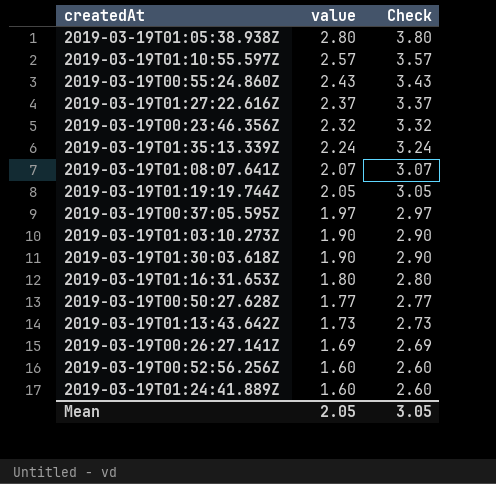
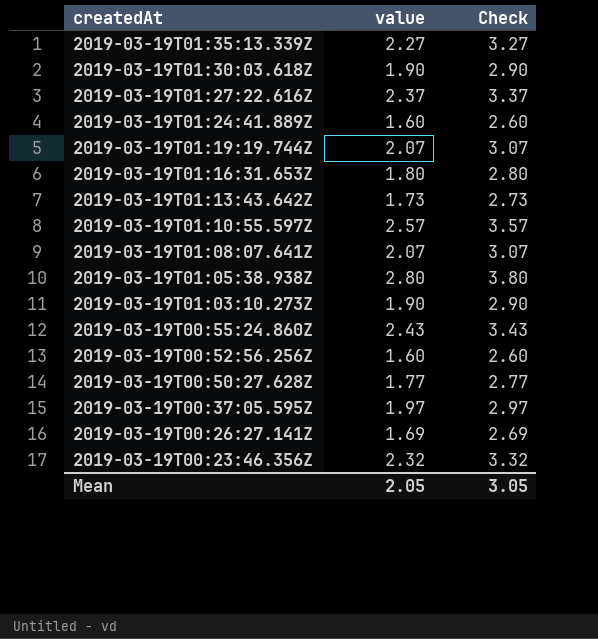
row order: value descending -> createdAt descending
2019-03-19T01:35:13.339Z | value: 2.24 -> 2.27
2019-03-19T01:35:13.339Z | Check: 3.24 -> 3.27
2019-03-19T01:19:19.744Z | value: 2.05 -> 2.07
2019-03-19T01:19:19.744Z | Check: 3.05 -> 3.07

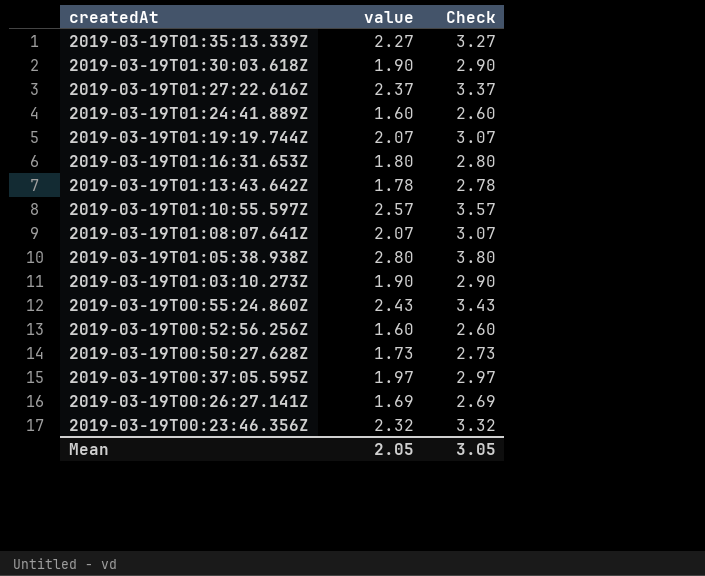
2019-03-19T01:13:43.642Z | value: 1.73 -> 1.78
2019-03-19T01:13:43.642Z | Check: 2.73 -> 2.78
2019-03-19T00:50:27.628Z | value: 1.77 -> 1.73
2019-03-19T00:50:27.628Z | Check: 2.77 -> 2.73

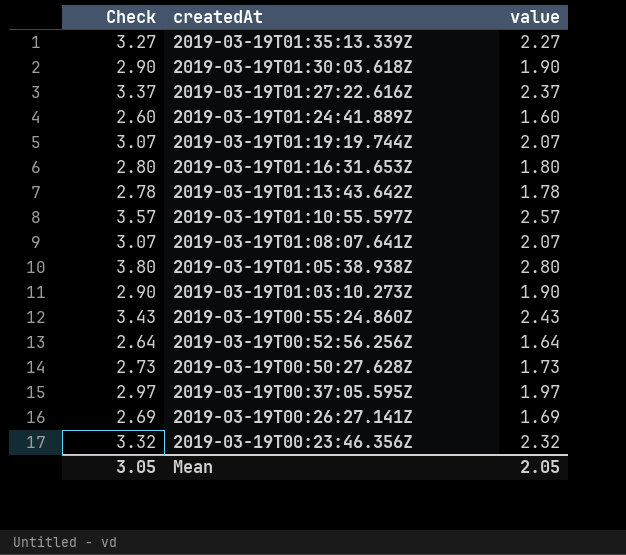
column Check | position: 3 -> 1
2019-03-19T00:52:56.256Z | Check: 2.60 -> 2.64
2019-03-19T00:52:56.256Z | value: 1.60 -> 1.64

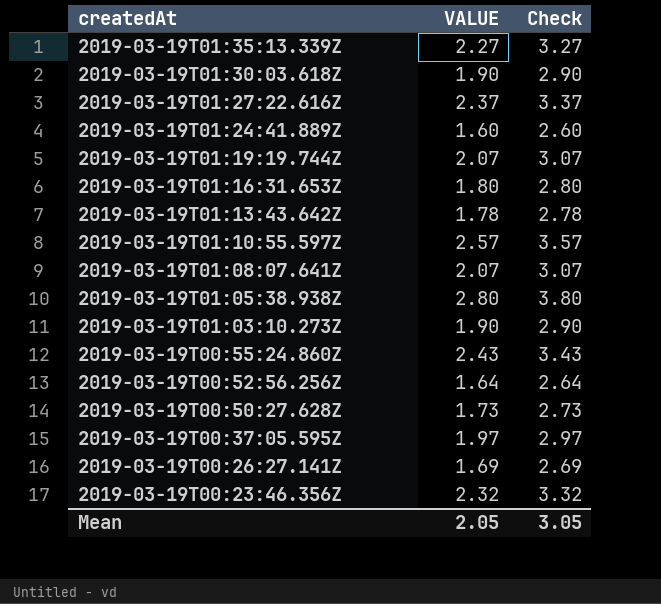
column name: value -> VALUE
column Check | position: 1 -> 3

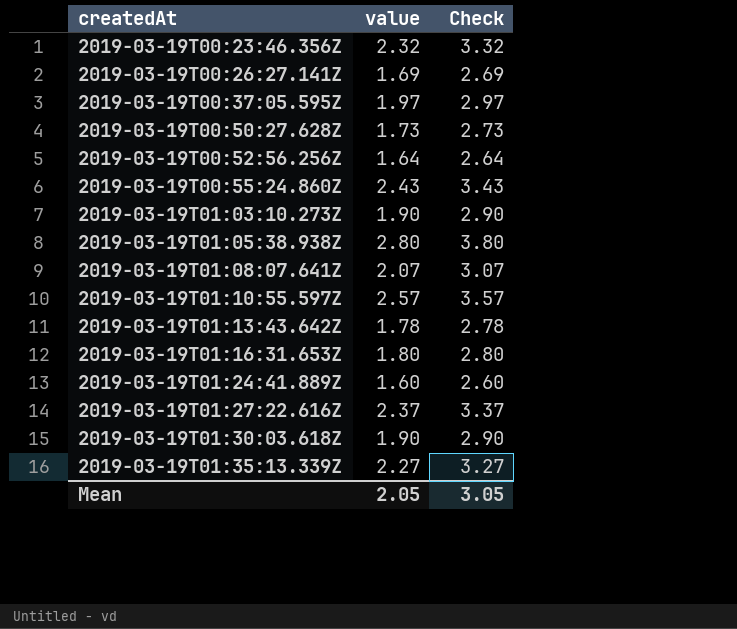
row order: createdAt descending -> createdAt ascending
column name: VALUE -> value
row 2019-03-19T01:19:19.744Z: 2.07 | 3.07 -> none

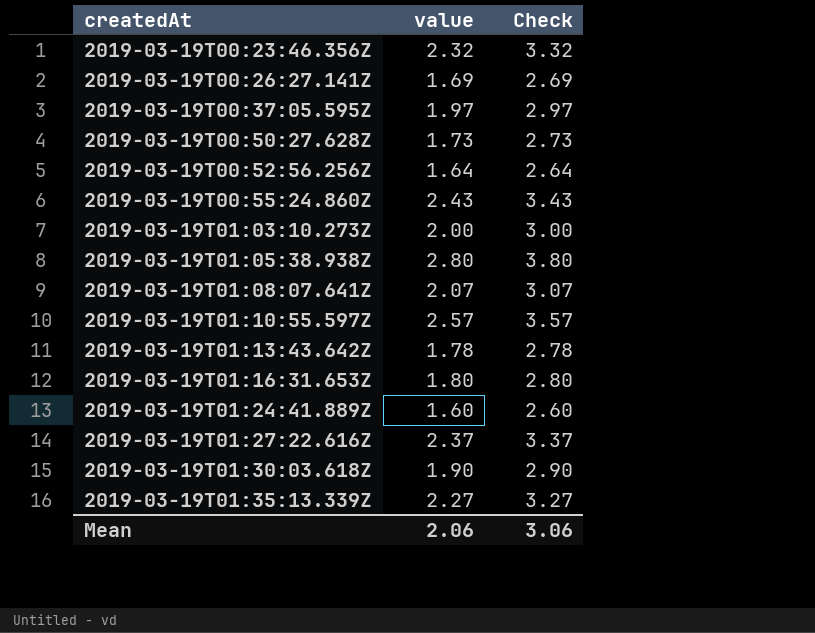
2019-03-19T01:03:10.273Z | value: 1.90 -> 2.00
2019-03-19T01:03:10.273Z | Check: 2.90 -> 3.00
Mean | value: 2.05 -> 2.06
Mean | Check: 3.05 -> 3.06

